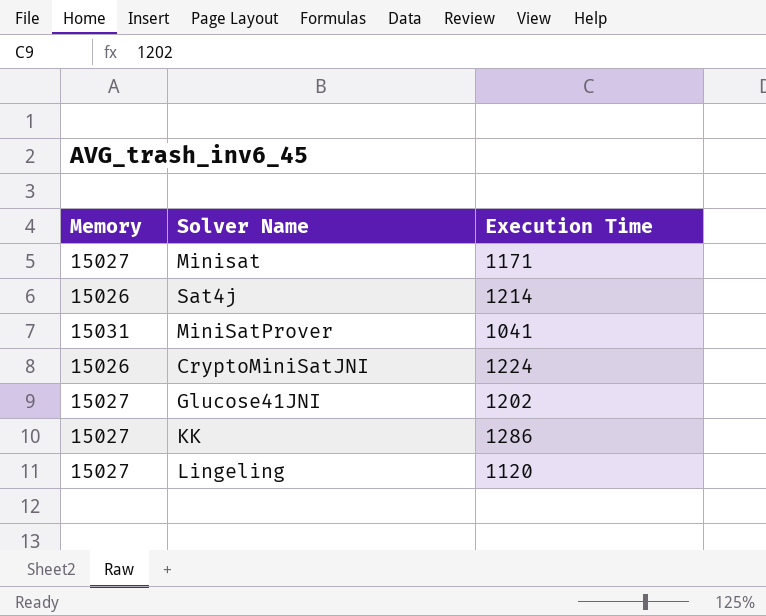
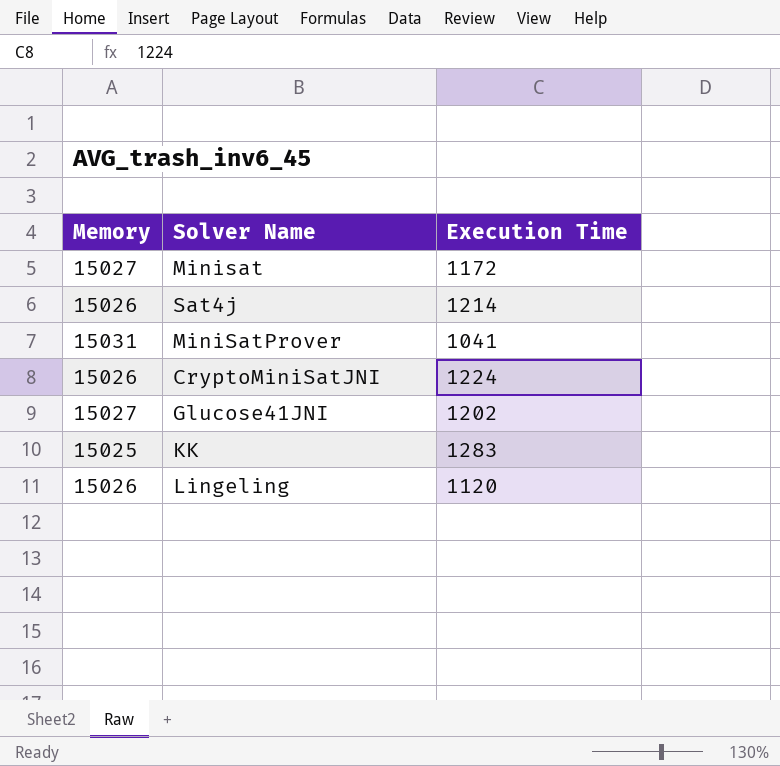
Minisat | Execution Time: 1171 -> 1172
KK | Memory: 15027 -> 15025
KK | Execution Time: 1286 -> 1283
Lingeling | Memory: 15027 -> 15026

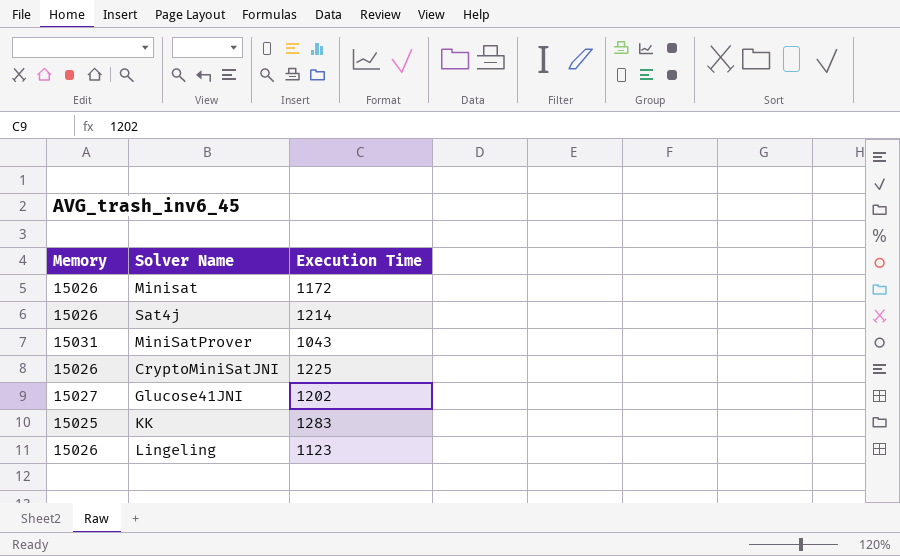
Minisat | Memory: 15027 -> 15026
MiniSatProver | Execution Time: 1041 -> 1043
CryptoMiniSatJNI | Execution Time: 1224 -> 1225
Lingeling | Execution Time: 1120 -> 1123

